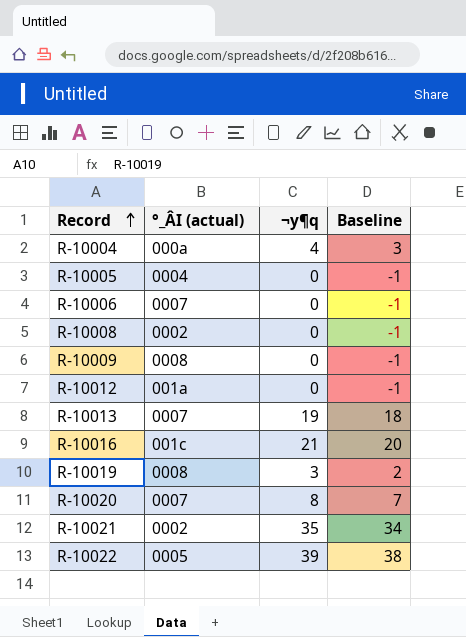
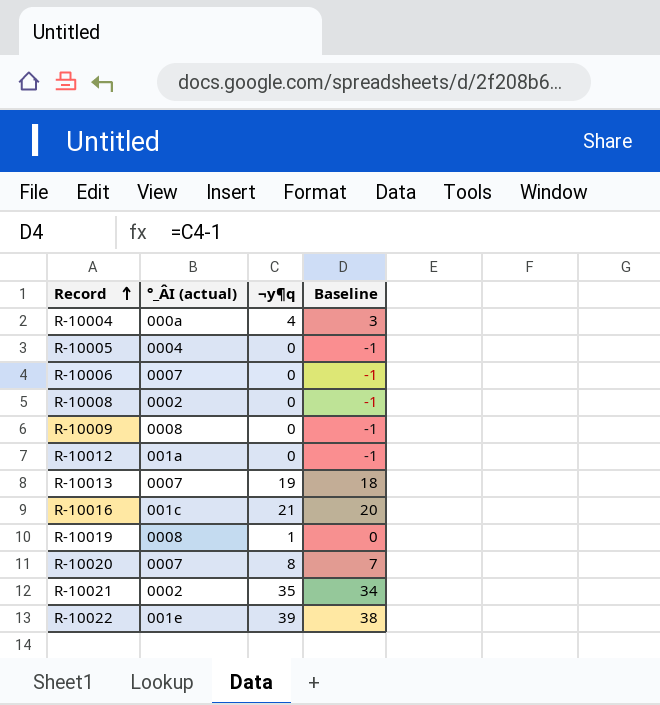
R-10019 | ¬y¶q: 3 -> 1
R-10019 | Baseline: 2 -> 0
R-10022 | °_ÂI (actual): 0005 -> 001e

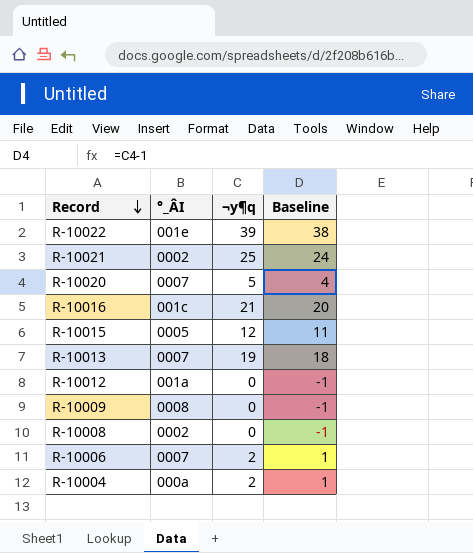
row order: Record ascending -> Record descending
column name: °_ÂI (actual) -> °_ÂI
row R-10005: 0004 | 0 | -1 -> none
row R-10019: 0008 | 1 | 0 -> none
R-10021 | ¬y¶q: 35 -> 25
R-10021 | Baseline: 34 -> 24
R-10020 | ¬y¶q: 8 -> 5
R-10020 | Baseline: 7 -> 4
row R-10015: none -> 0005 | 12 | 11
R-10006 | ¬y¶q: 0 -> 2
R-10006 | Baseline: -1 -> 1
R-10004 | ¬y¶q: 4 -> 2
R-10004 | Baseline: 3 -> 1

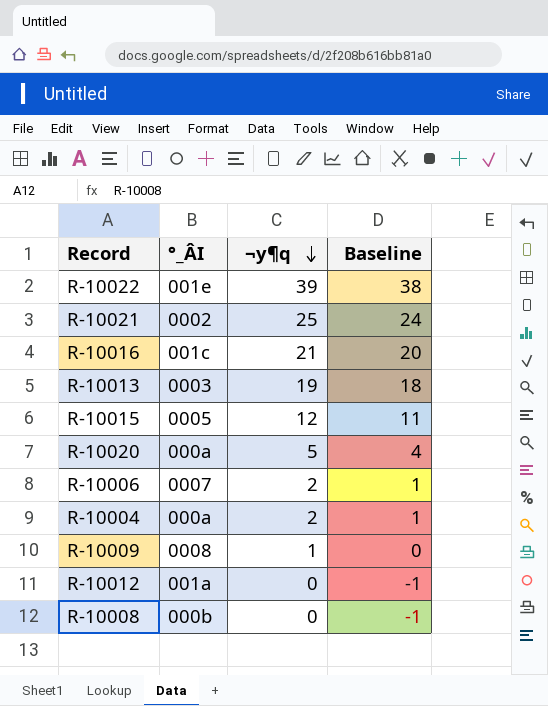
row order: Record descending -> ¬y¶q descending
R-10013 | °_ÂI: 0007 -> 0003
R-10020 | °_ÂI: 0007 -> 000a
R-10009 | ¬y¶q: 0 -> 1
R-10009 | Baseline: -1 -> 0
R-10008 | °_ÂI: 0002 -> 000b

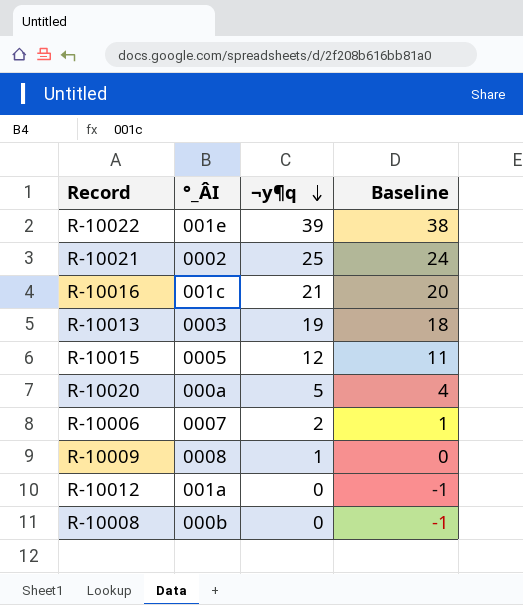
row R-10004: 000a | 2 | 1 -> none

